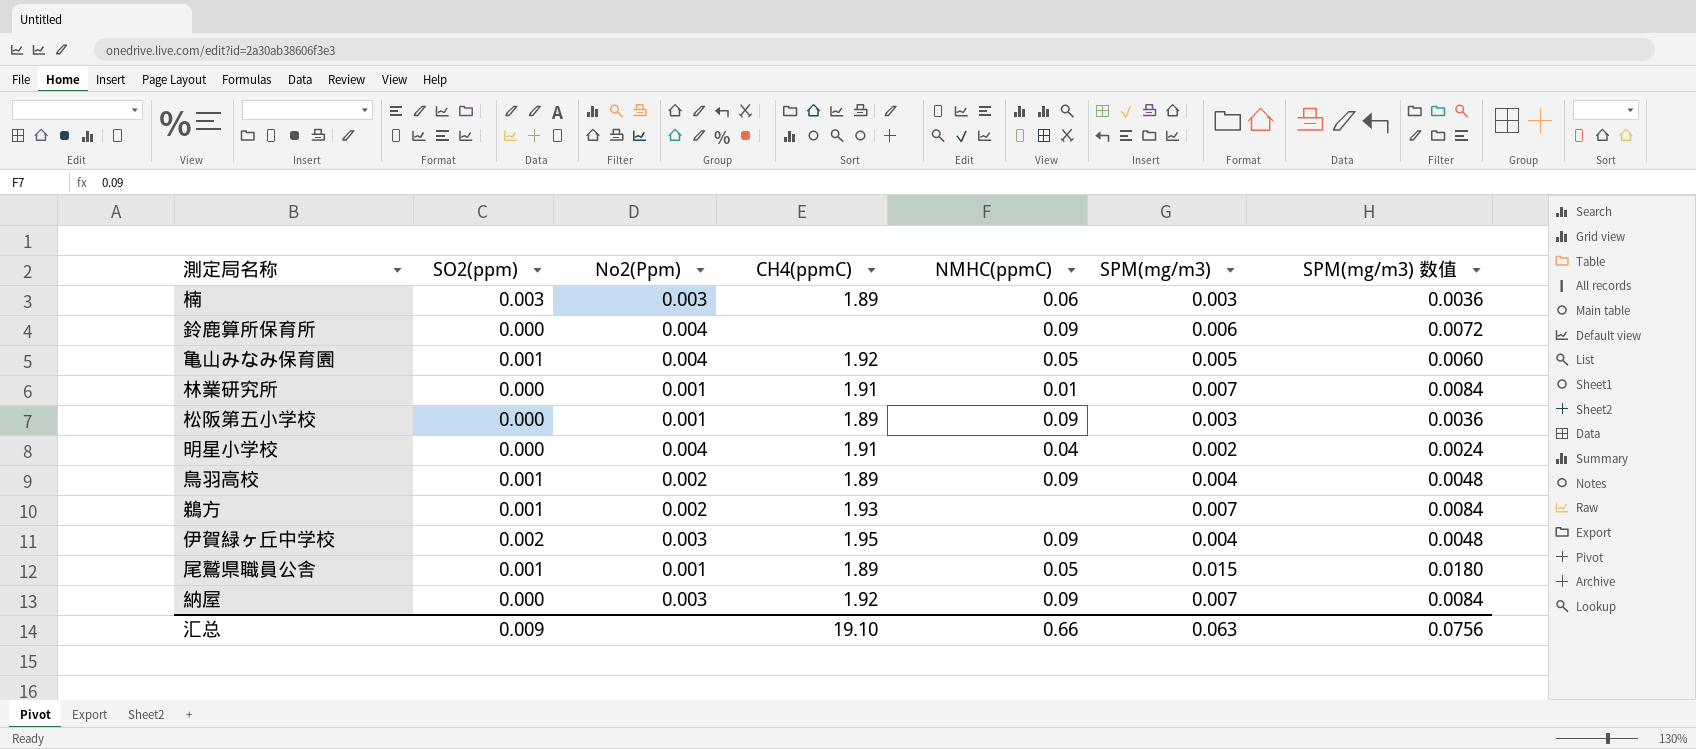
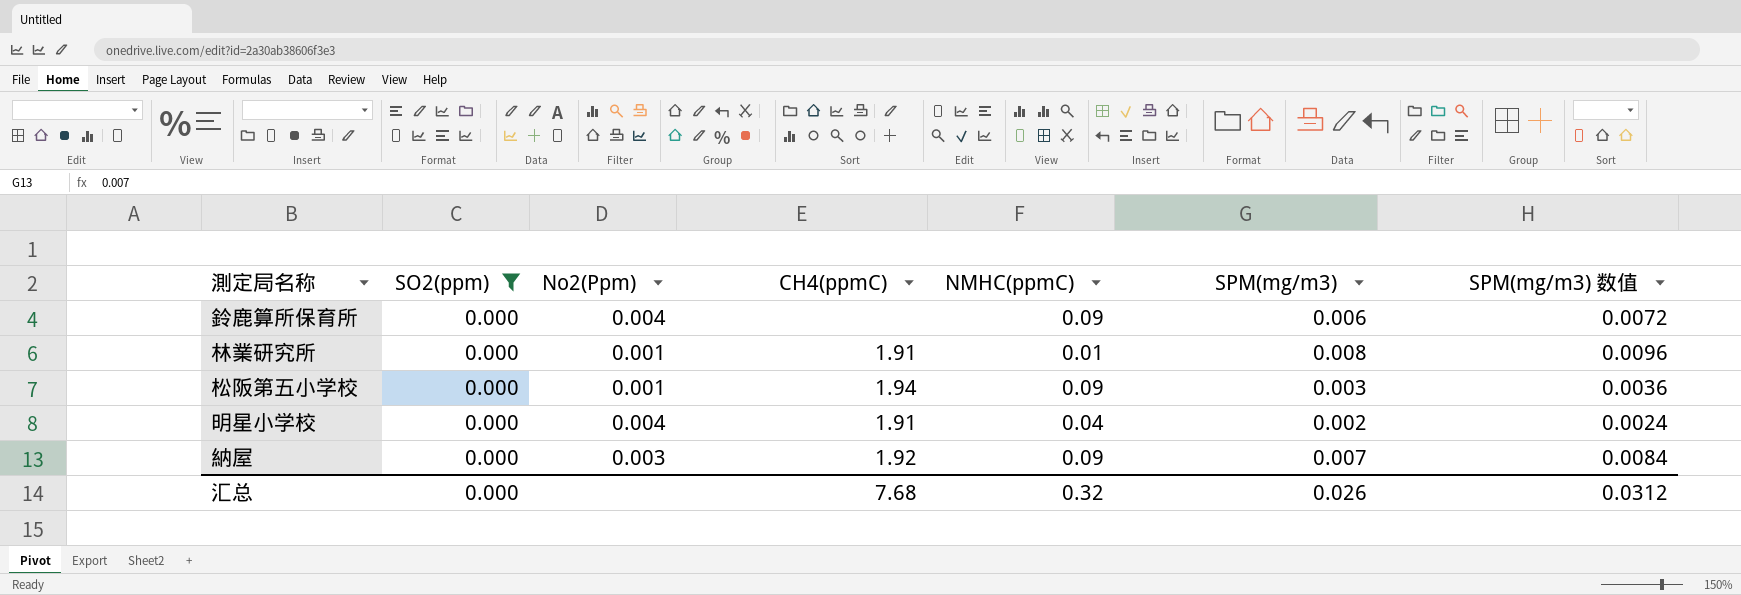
filter: none -> SO2(ppm) = 0.000
林業研究所 | SPM(mg/m3): 0.007 -> 0.008
林業研究所 | SPM(mg/m3) 数值: 0.0084 -> 0.0096
松阪第五小学校 | CH4(ppmC): 1.89 -> 1.94
汇总 | SO2(ppm): 0.009 -> 0.000
汇总 | CH4(ppmC): 19.10 -> 7.68
汇总 | NMHC(ppmC): 0.66 -> 0.32
汇总 | SPM(mg/m3): 0.063 -> 0.026
汇总 | SPM(mg/m3) 数值: 0.0756 -> 0.0312

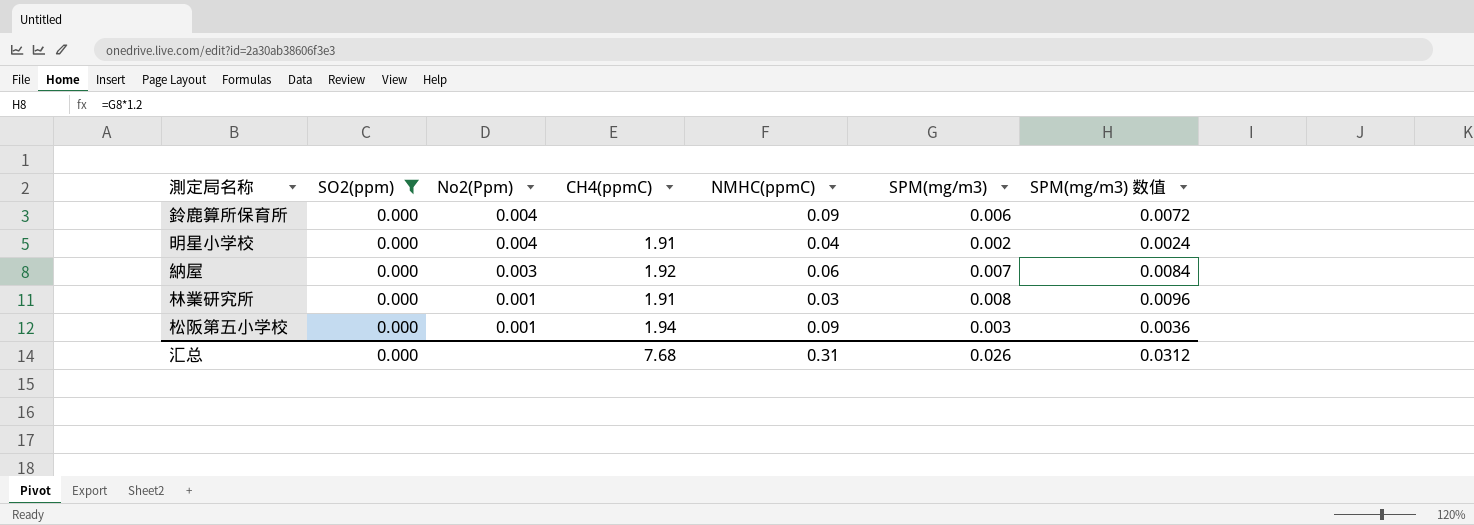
row order: none -> No2(Ppm) descending
納屋 | NMHC(ppmC): 0.09 -> 0.06
林業研究所 | NMHC(ppmC): 0.01 -> 0.03
汇总 | NMHC(ppmC): 0.32 -> 0.31

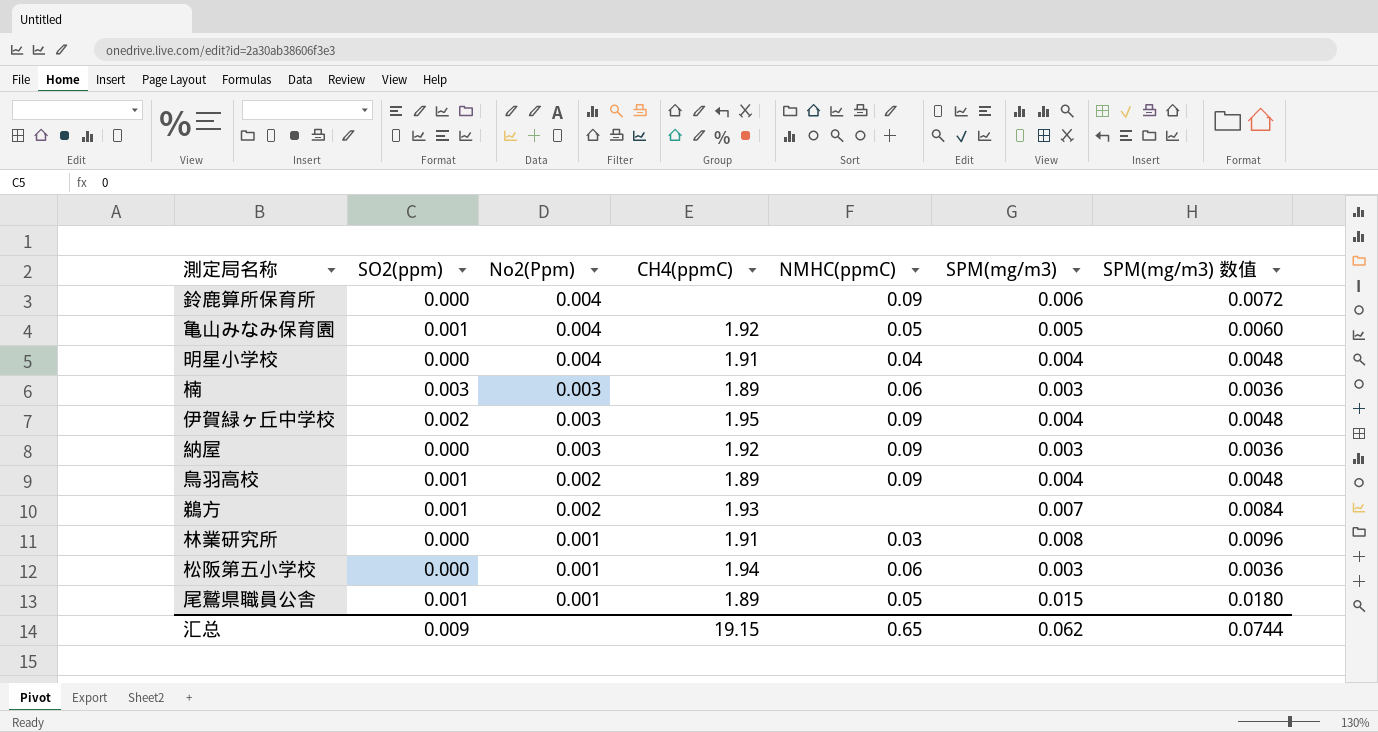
filter: SO2(ppm) = 0.000 -> none
明星小学校 | SPM(mg/m3): 0.002 -> 0.004
明星小学校 | SPM(mg/m3) 数值: 0.0024 -> 0.0048
納屋 | NMHC(ppmC): 0.06 -> 0.09
納屋 | SPM(mg/m3): 0.007 -> 0.003
納屋 | SPM(mg/m3) 数值: 0.0084 -> 0.0036
松阪第五小学校 | NMHC(ppmC): 0.09 -> 0.06
汇总 | SO2(ppm): 0.000 -> 0.009
汇总 | CH4(ppmC): 7.68 -> 19.15
汇总 | NMHC(ppmC): 0.31 -> 0.65
汇总 | SPM(mg/m3): 0.026 -> 0.062
汇总 | SPM(mg/m3) 数值: 0.0312 -> 0.0744

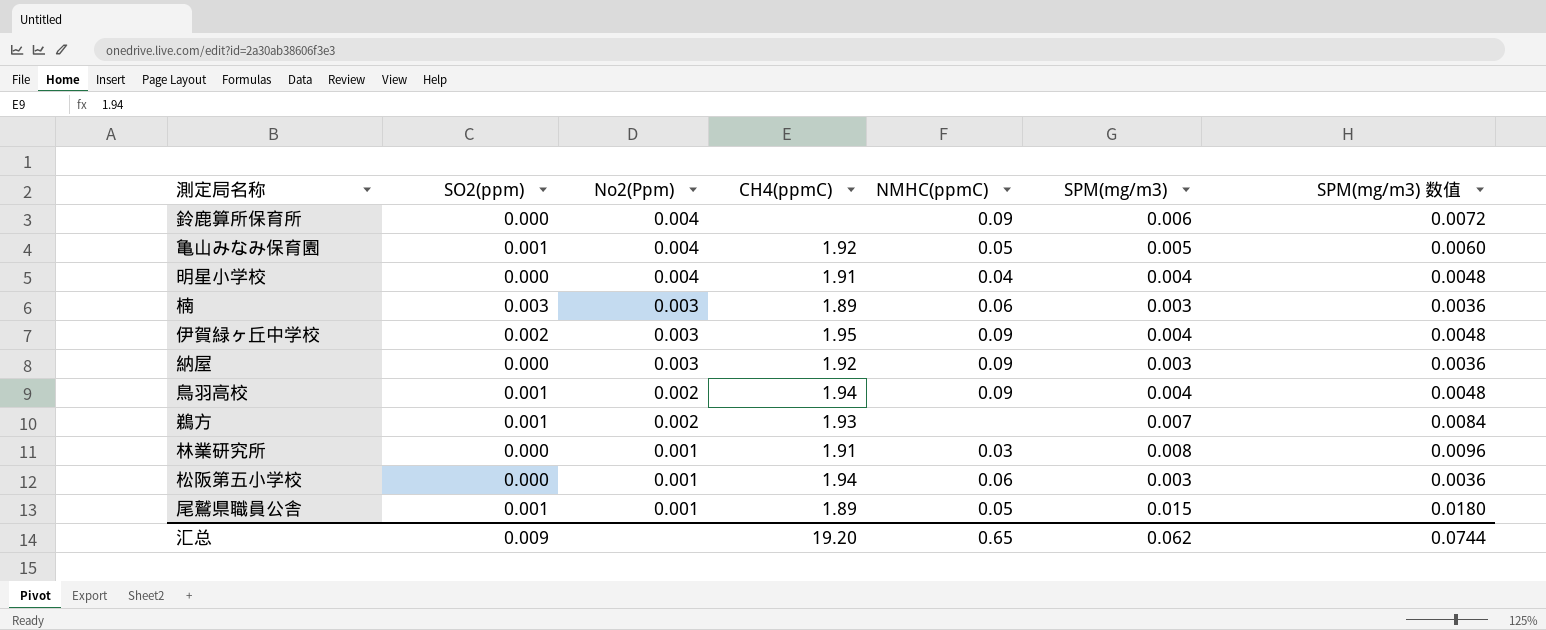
鳥羽高校 | CH4(ppmC): 1.89 -> 1.94
汇总 | CH4(ppmC): 19.15 -> 19.20

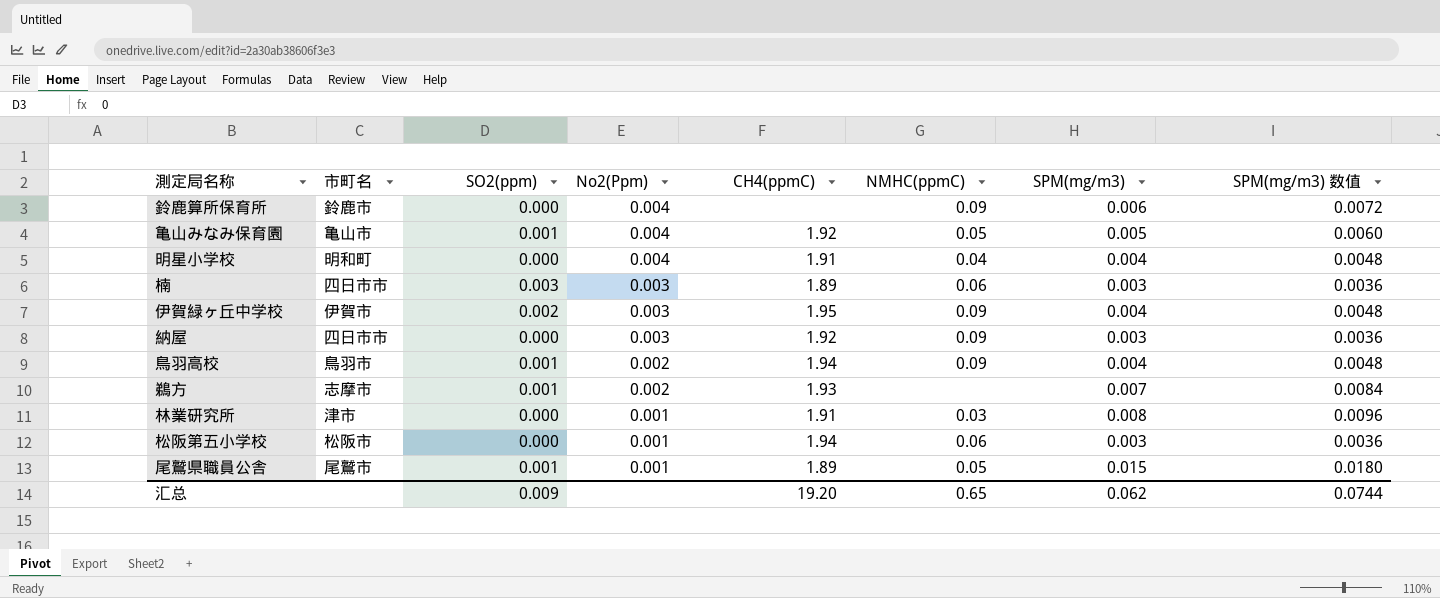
column 市町名 | position: none -> 2

